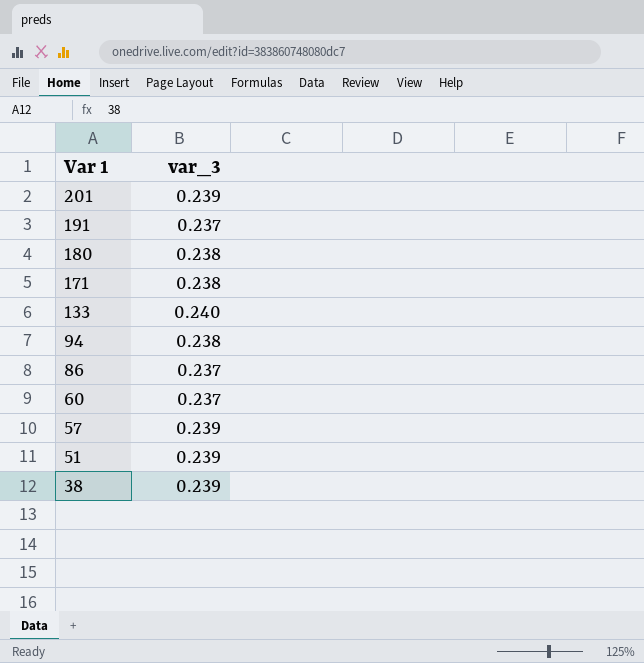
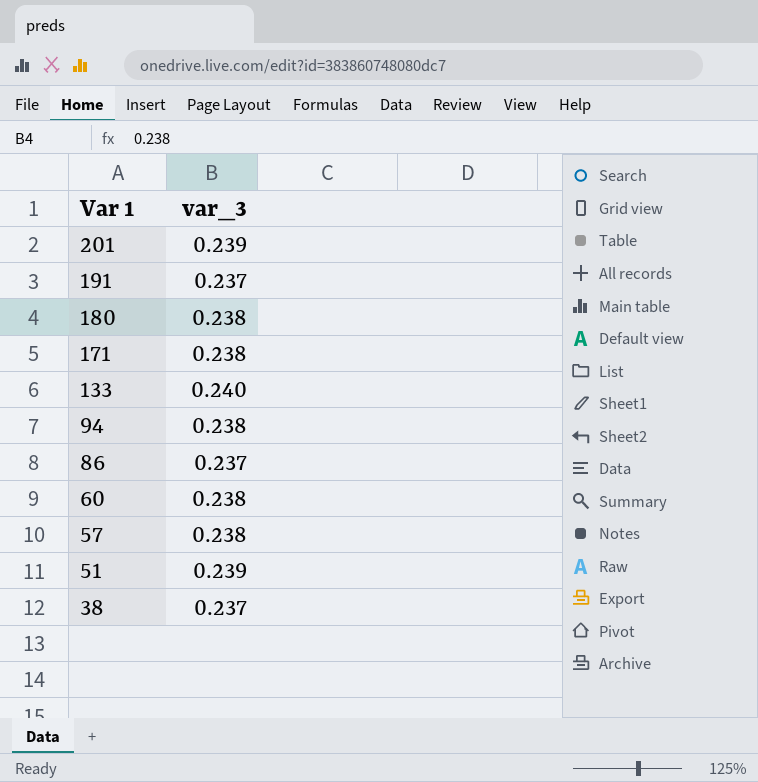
60 | var_3: 0.237 -> 0.238
57 | var_3: 0.239 -> 0.238
38 | var_3: 0.239 -> 0.237

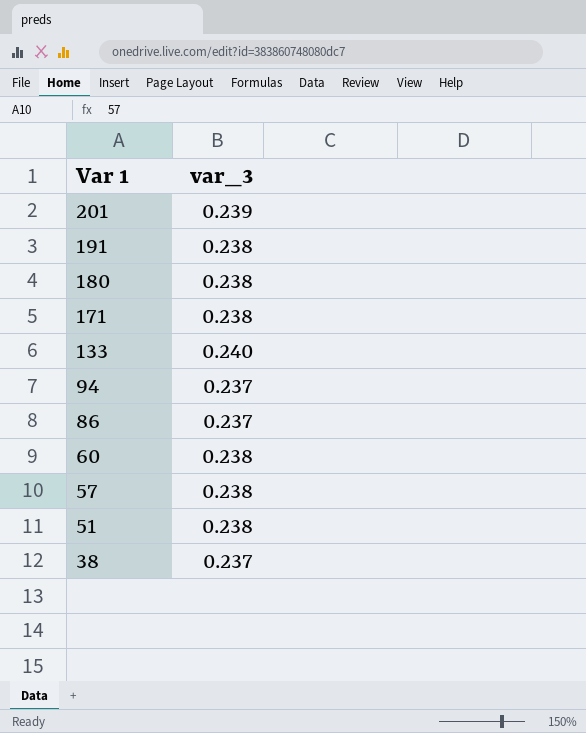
191 | var_3: 0.237 -> 0.238
94 | var_3: 0.238 -> 0.237
51 | var_3: 0.239 -> 0.238

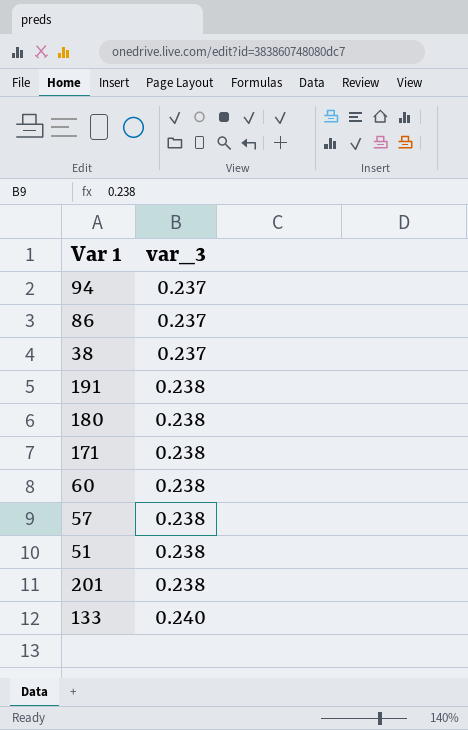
row order: Var 1 descending -> var_3 ascending
201 | var_3: 0.239 -> 0.238

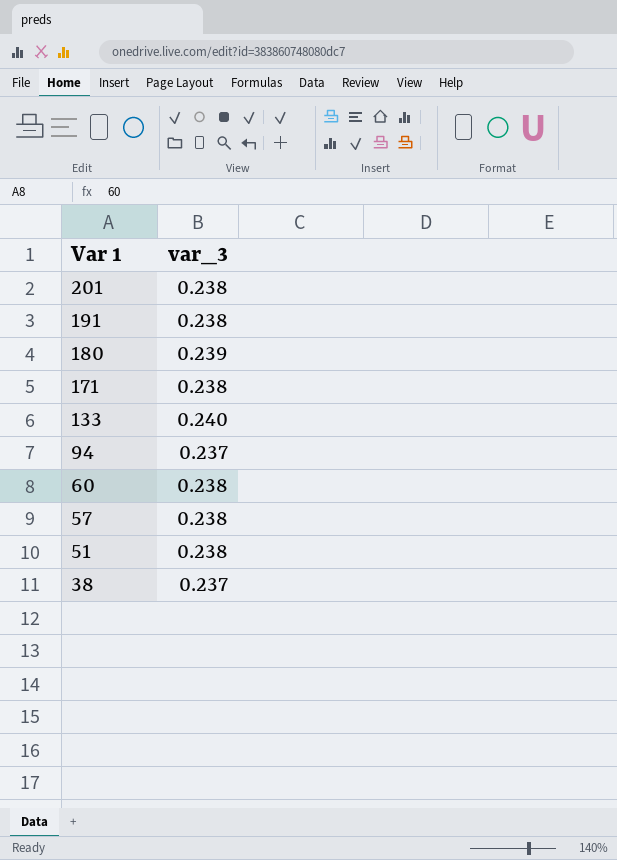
row order: var_3 ascending -> Var 1 descending
row 86: 0.237 -> none
180 | var_3: 0.238 -> 0.239

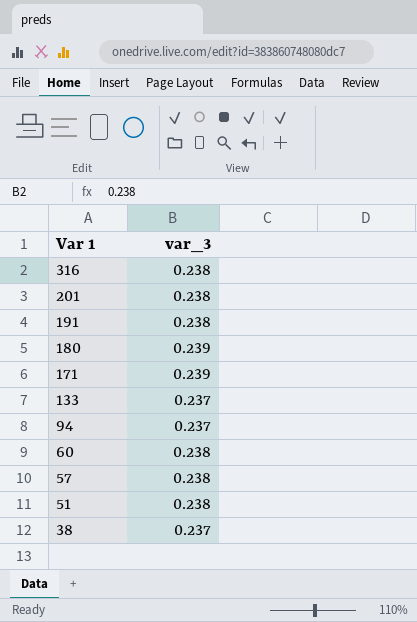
row 316: none -> 0.238
171 | var_3: 0.238 -> 0.239
133 | var_3: 0.240 -> 0.237

